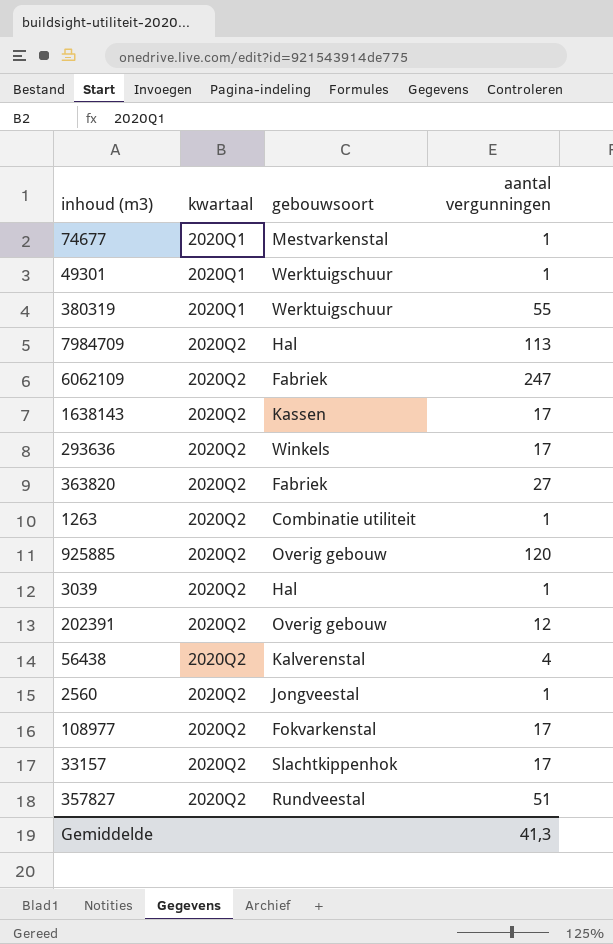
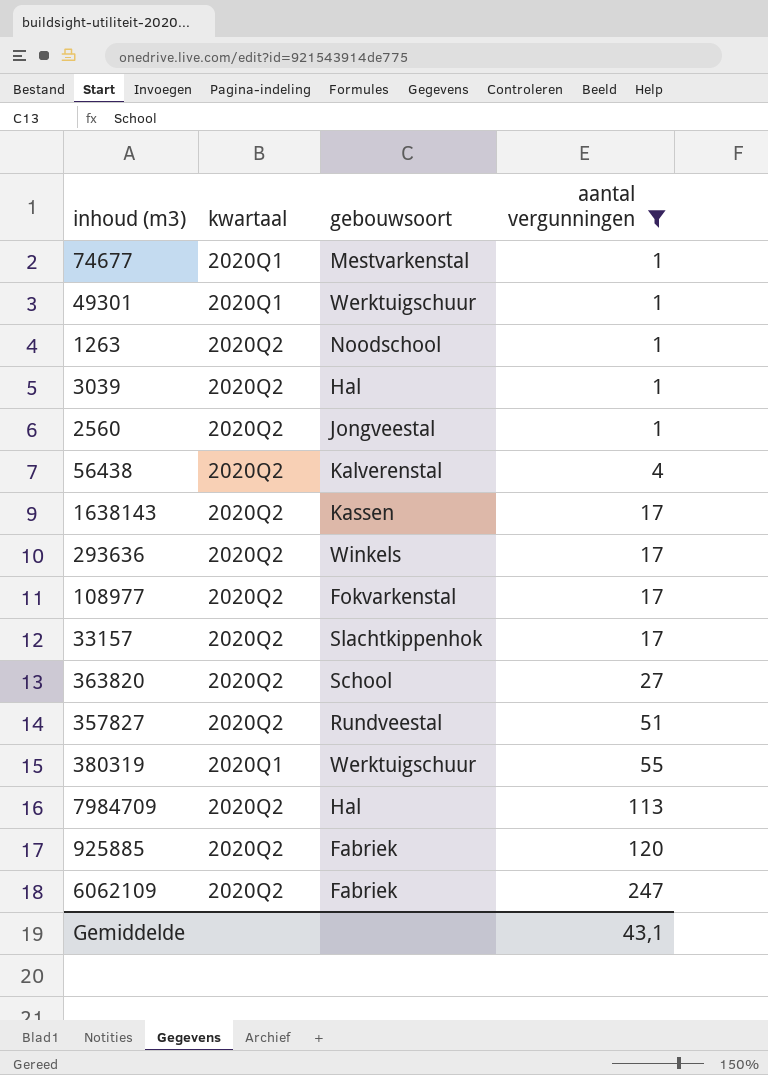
filter: none -> aantal vergunningen != 12
row order: kwartaal ascending -> aantal vergunningen ascending
1263 | gebouwsoort: Combinatie utiliteit -> Noodschool
363820 | gebouwsoort: Fabriek -> School
925885 | gebouwsoort: Overig gebouw -> Fabriek
Gemiddelde | aantal vergunningen: 41,3 -> 43,1

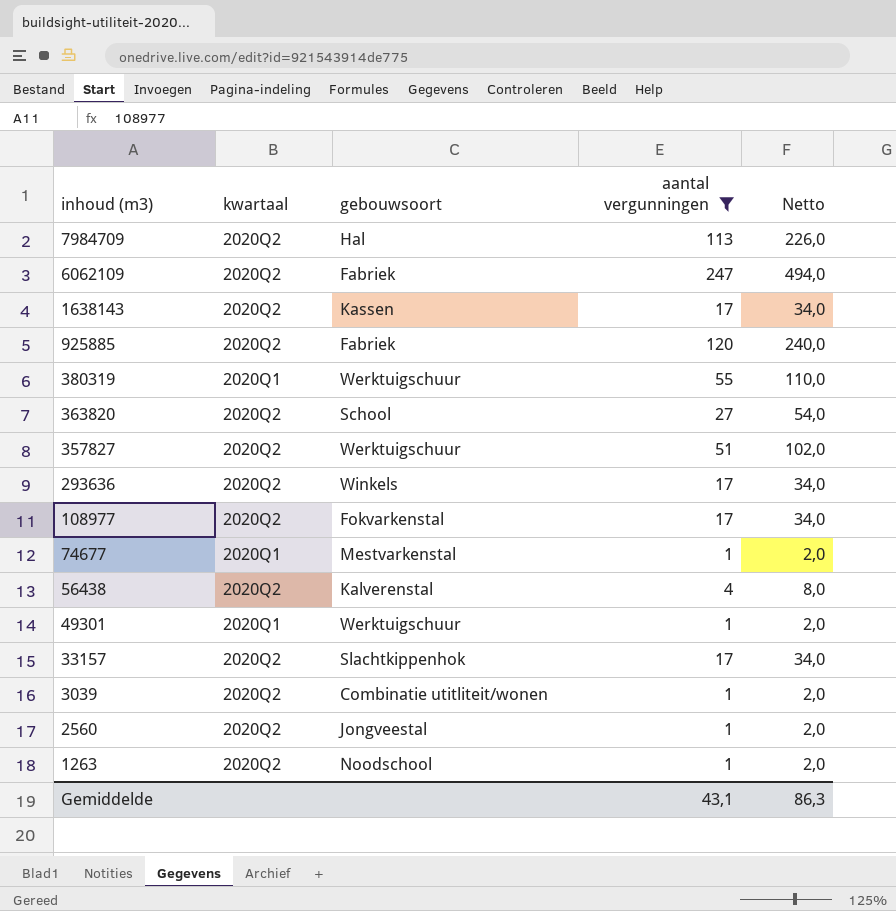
row order: aantal vergunningen ascending -> inhoud (m3) descending
column Netto | formula: none -> [aantal vergunningen] * 2
357827 | gebouwsoort: Rundveestal -> Werktuigschuur
3039 | gebouwsoort: Hal -> Combinatie utitliteit/wonen

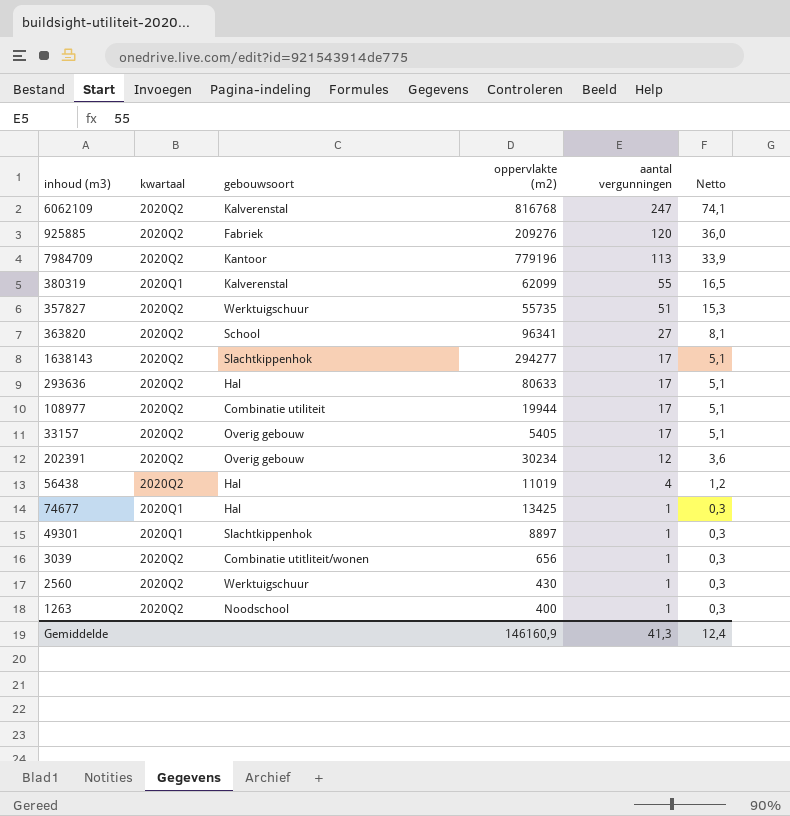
filter: aantal vergunningen != 12 -> none
row order: inhoud (m3) descending -> aantal vergunningen descending
column oppervlakte (m2) | position: none -> 4
column Netto | formula: [aantal vergunningen] * 2 -> [aantal vergunningen] * 0,3
6062109 | gebouwsoort: Fabriek -> Kalverenstal
7984709 | gebouwsoort: Hal -> Kantoor
380319 | gebouwsoort: Werktuigschuur -> Kalverenstal
1638143 | gebouwsoort: Kassen -> Slachtkippenhok
293636 | gebouwsoort: Winkels -> Hal
108977 | gebouwsoort: Fokvarkenstal -> Combinatie utiliteit
33157 | gebouwsoort: Slachtkippenhok -> Overig gebouw
56438 | gebouwsoort: Kalverenstal -> Hal
74677 | gebouwsoort: Mestvarkenstal -> Hal
49301 | gebouwsoort: Werktuigschuur -> Slachtkippenhok
2560 | gebouwsoort: Jongveestal -> Werktuigschuur
Gemiddelde | aantal vergunningen: 43,1 -> 41,3
Gemiddelde | Netto: 86,3 -> 12,4

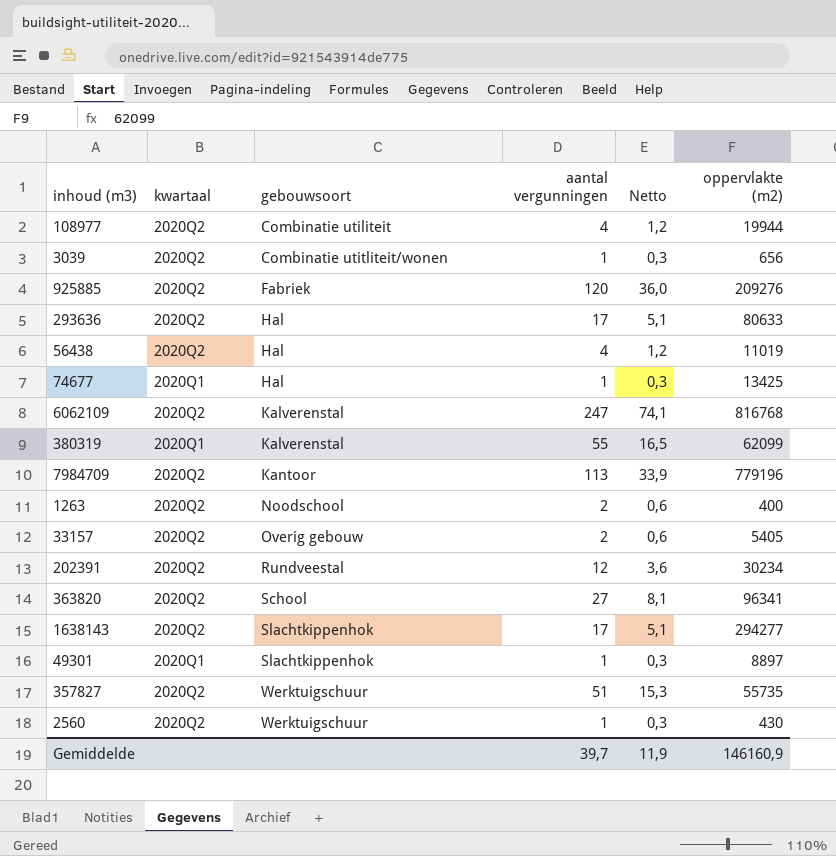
row order: aantal vergunningen descending -> gebouwsoort ascending
column oppervlakte (m2) | position: 4 -> 6
108977 | aantal vergunningen: 17 -> 4
108977 | Netto: 5,1 -> 1,2
1263 | aantal vergunningen: 1 -> 2
1263 | Netto: 0,3 -> 0,6
33157 | aantal vergunningen: 17 -> 2
33157 | Netto: 5,1 -> 0,6
202391 | gebouwsoort: Overig gebouw -> Rundveestal
Gemiddelde | aantal vergunningen: 41,3 -> 39,7
Gemiddelde | Netto: 12,4 -> 11,9

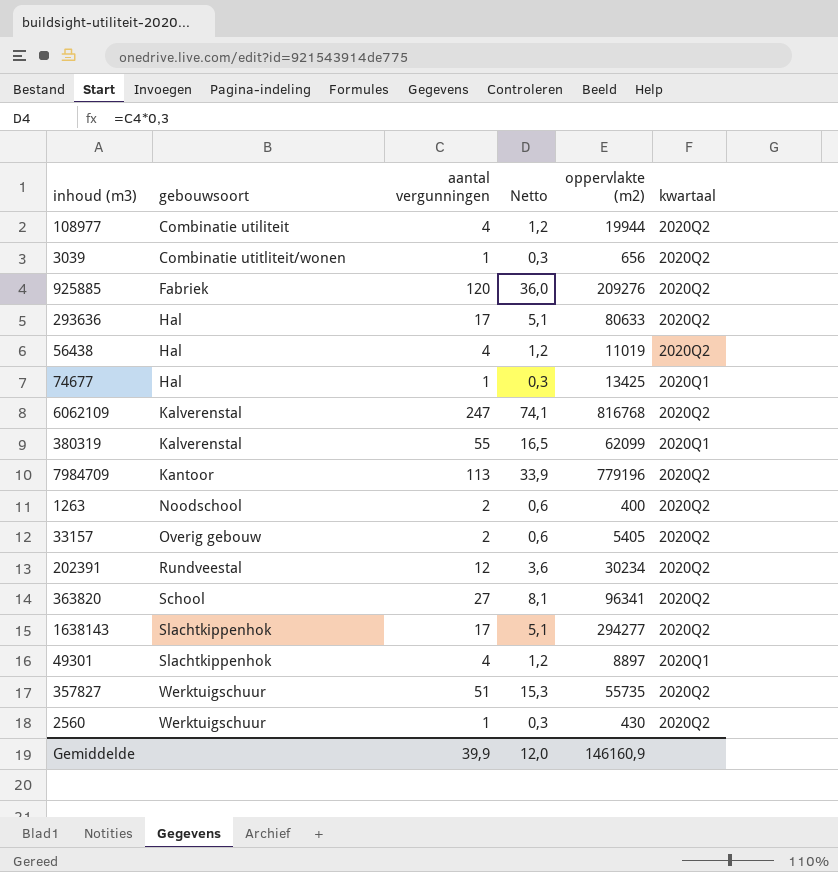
column kwartaal | position: 2 -> 6
49301 | aantal vergunningen: 1 -> 4
49301 | Netto: 0,3 -> 1,2
Gemiddelde | aantal vergunningen: 39,7 -> 39,9
Gemiddelde | Netto: 11,9 -> 12,0

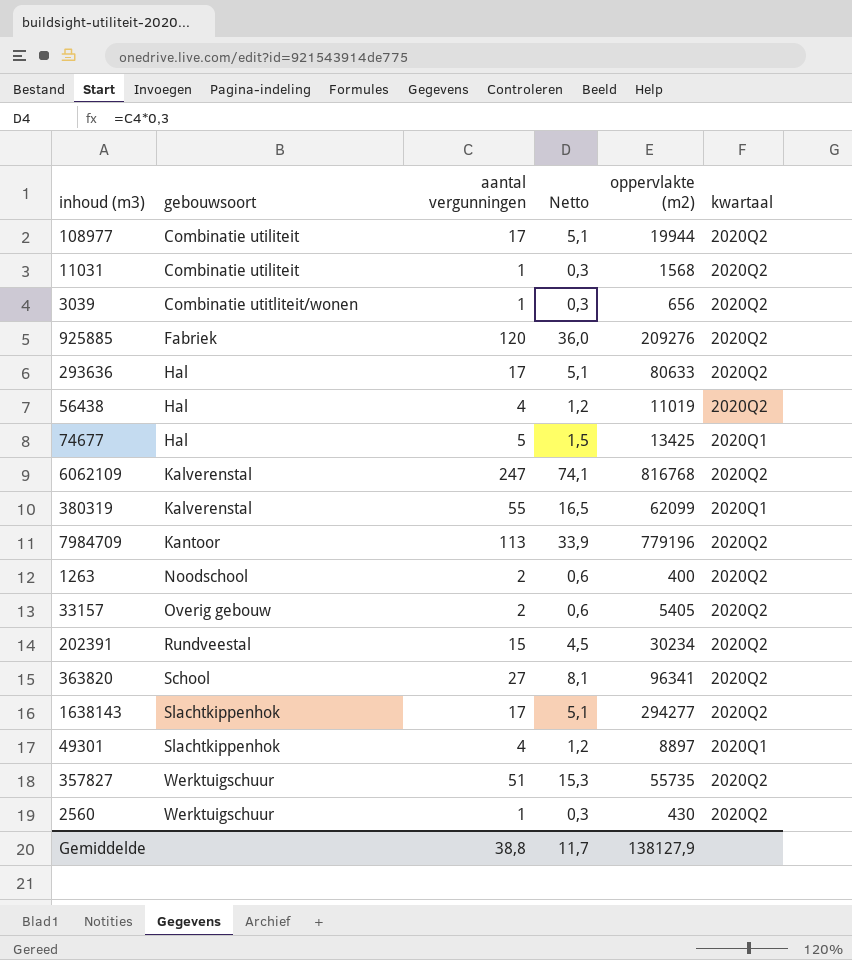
108977 | aantal vergunningen: 4 -> 17
108977 | Netto: 1,2 -> 5,1
row 11031: none -> Combinatie utiliteit | 1 | 0,3 | 1568 | 2020Q2
74677 | aantal vergunningen: 1 -> 5
74677 | Netto: 0,3 -> 1,5
202391 | aantal vergunningen: 12 -> 15
202391 | Netto: 3,6 -> 4,5
Gemiddelde | aantal vergunningen: 39,9 -> 38,8
Gemiddelde | Netto: 12,0 -> 11,7
Gemiddelde | oppervlakte (m2): 146160,9 -> 138127,9

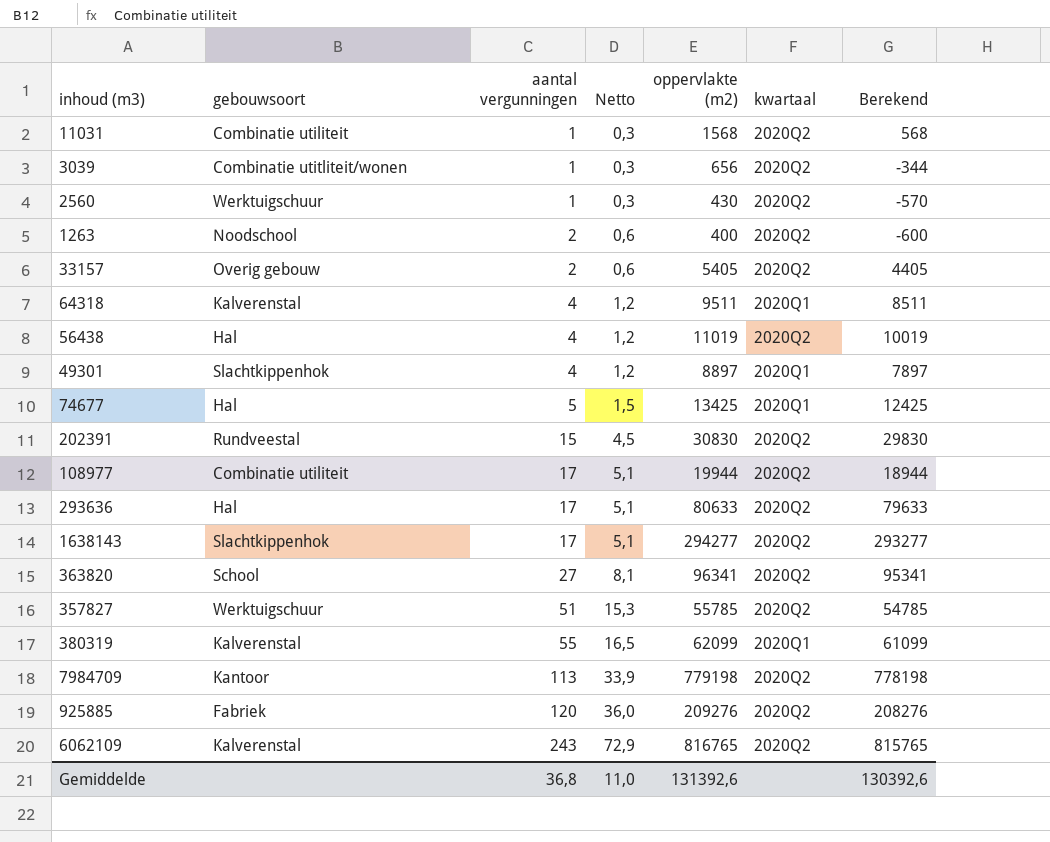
row order: gebouwsoort ascending -> aantal vergunningen ascending
column Berekend | formula: none -> [oppervlakte (m2)] - 1000
row 64318: none -> Kalverenstal | 4 | 1,2 | 9511 | 2020Q1 | 8511
202391 | oppervlakte (m2): 30234 -> 30830
357827 | oppervlakte (m2): 55735 -> 55785
7984709 | oppervlakte (m2): 779196 -> 779198
6062109 | aantal vergunningen: 247 -> 243
6062109 | Netto: 74,1 -> 72,9
6062109 | oppervlakte (m2): 816768 -> 816765
Gemiddelde | aantal vergunningen: 38,8 -> 36,8
Gemiddelde | Netto: 11,7 -> 11,0
Gemiddelde | oppervlakte (m2): 138127,9 -> 131392,6

